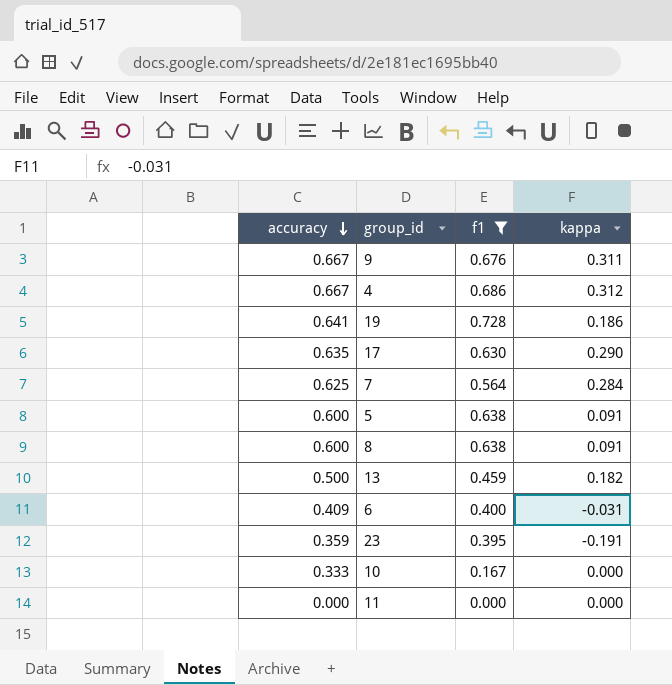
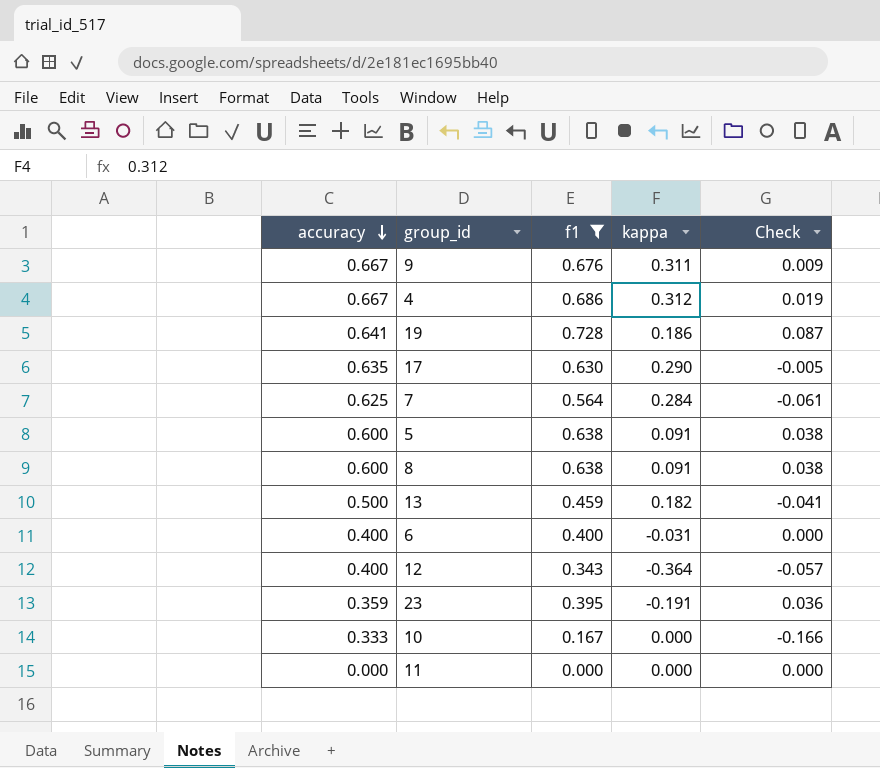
column Check | formula: none -> [f1] - [accuracy]
6 | accuracy: 0.409 -> 0.400
row 12: none -> 0.400 | 0.343 | -0.364 | -0.057

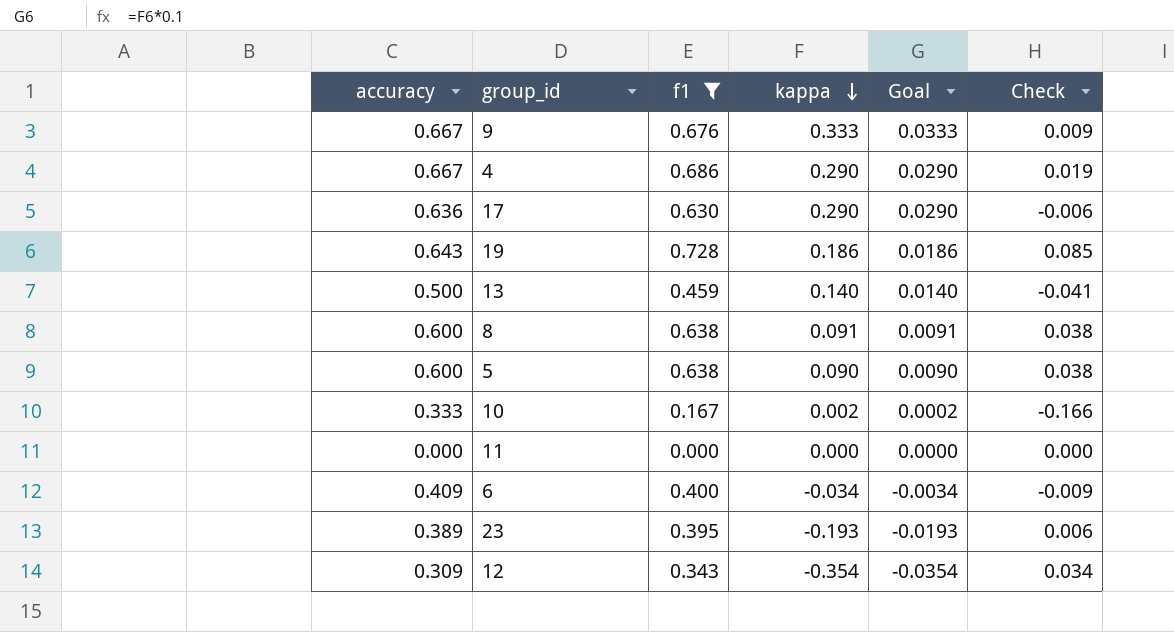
row order: accuracy descending -> kappa descending
column Goal | formula: none -> [kappa] * 0.1
row 7: 0.625 | 0.564 | 0.284 | -0.061 -> none
9 | kappa: 0.311 -> 0.333
4 | kappa: 0.312 -> 0.290
17 | accuracy: 0.635 -> 0.636
17 | Check: -0.005 -> -0.006
19 | accuracy: 0.641 -> 0.643
19 | Check: 0.087 -> 0.085
13 | kappa: 0.182 -> 0.140
5 | kappa: 0.091 -> 0.090
10 | kappa: 0.000 -> 0.002
6 | accuracy: 0.400 -> 0.409
6 | kappa: -0.031 -> -0.034
6 | Check: 0.000 -> -0.009
23 | accuracy: 0.359 -> 0.389
23 | kappa: -0.191 -> -0.193
23 | Check: 0.036 -> 0.006
12 | accuracy: 0.400 -> 0.309
12 | kappa: -0.364 -> -0.354
12 | Check: -0.057 -> 0.034

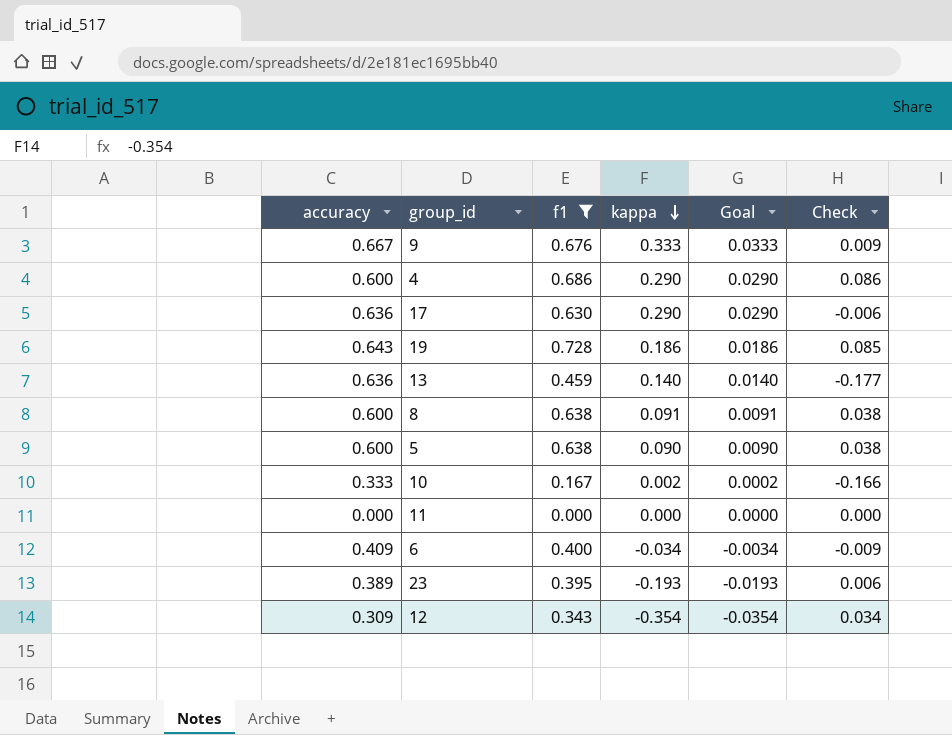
4 | accuracy: 0.667 -> 0.600
4 | Check: 0.019 -> 0.086
13 | accuracy: 0.500 -> 0.636
13 | Check: -0.041 -> -0.177

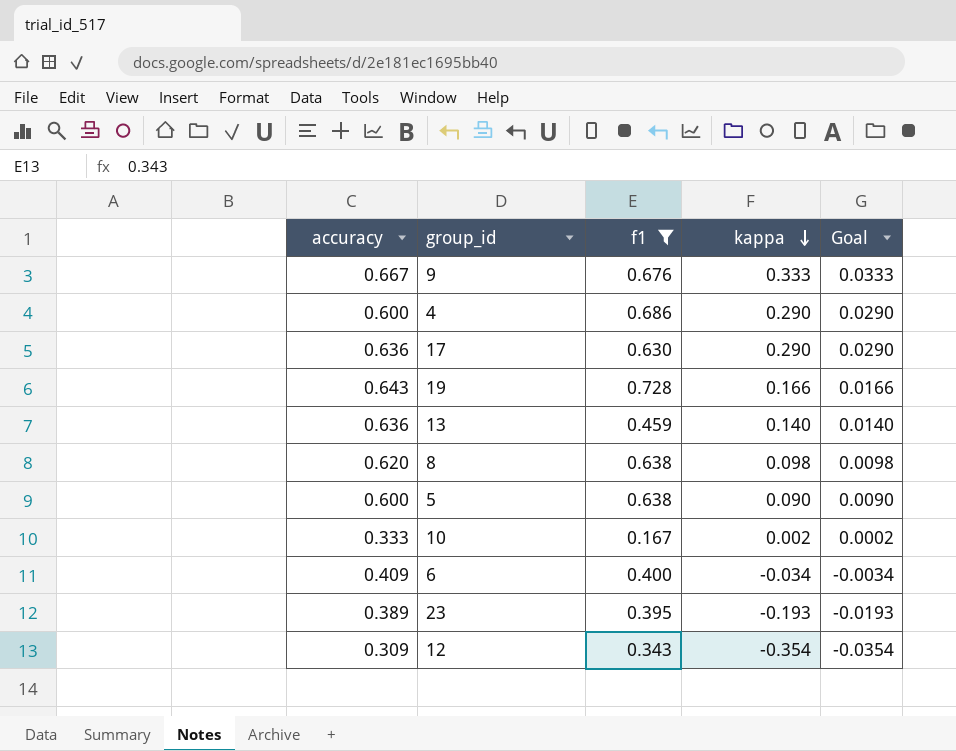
column Check | formula: [f1] - [accuracy] -> none
row 11: 0.000 | 0.000 | 0.000 | 0.0000 | 0.000 -> none
19 | kappa: 0.186 -> 0.166
19 | Goal: 0.0186 -> 0.0166
8 | accuracy: 0.600 -> 0.620
8 | kappa: 0.091 -> 0.098
8 | Goal: 0.0091 -> 0.0098

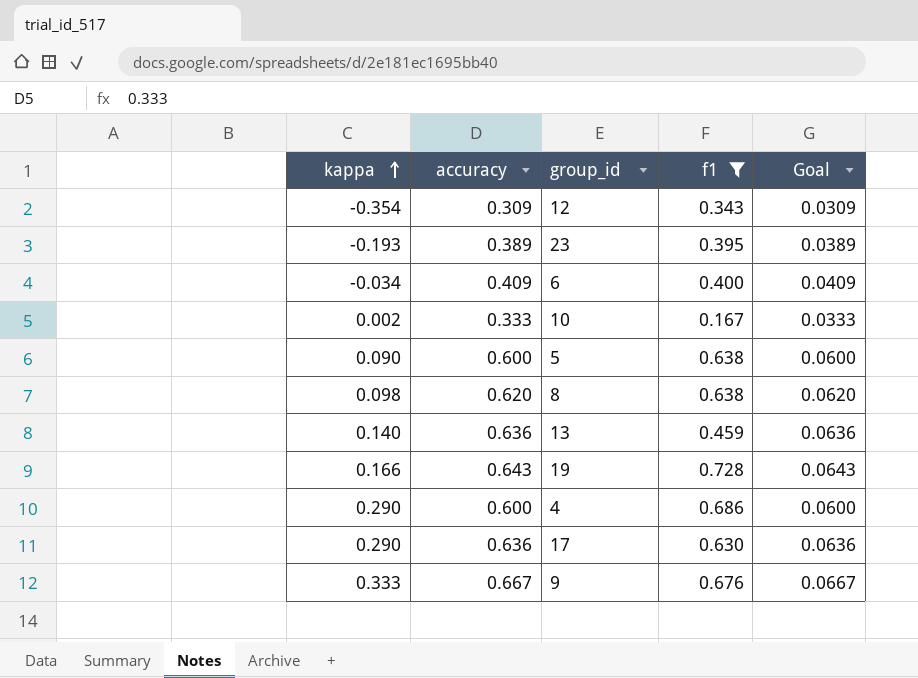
row order: kappa descending -> kappa ascending
column kappa | position: 4 -> 1
column Goal | formula: [kappa] * 0.1 -> [accuracy] * 0.1

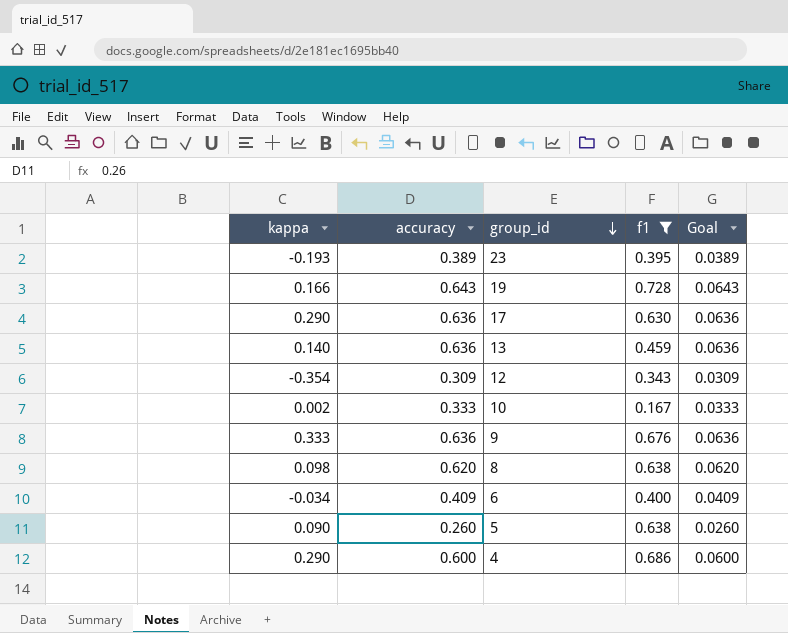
row order: kappa ascending -> group_id descending
9 | accuracy: 0.667 -> 0.636
9 | Goal: 0.0667 -> 0.0636
5 | accuracy: 0.600 -> 0.260
5 | Goal: 0.0600 -> 0.0260

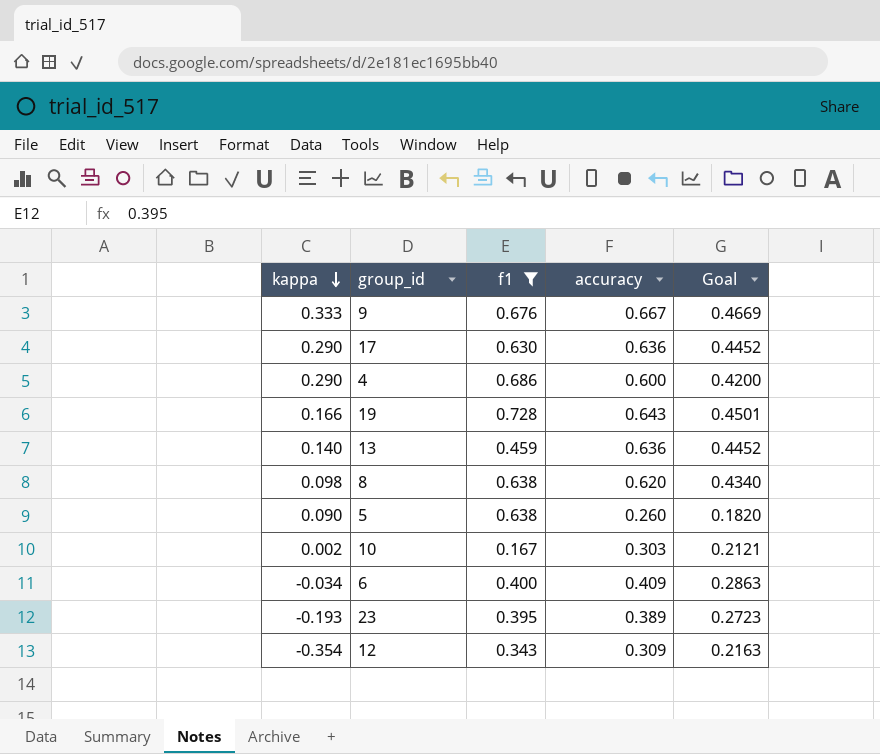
row order: group_id descending -> kappa descending
column accuracy | position: 2 -> 4
column Goal | formula: [accuracy] * 0.1 -> [accuracy] * 0.7
9 | accuracy: 0.636 -> 0.667
10 | accuracy: 0.333 -> 0.303

